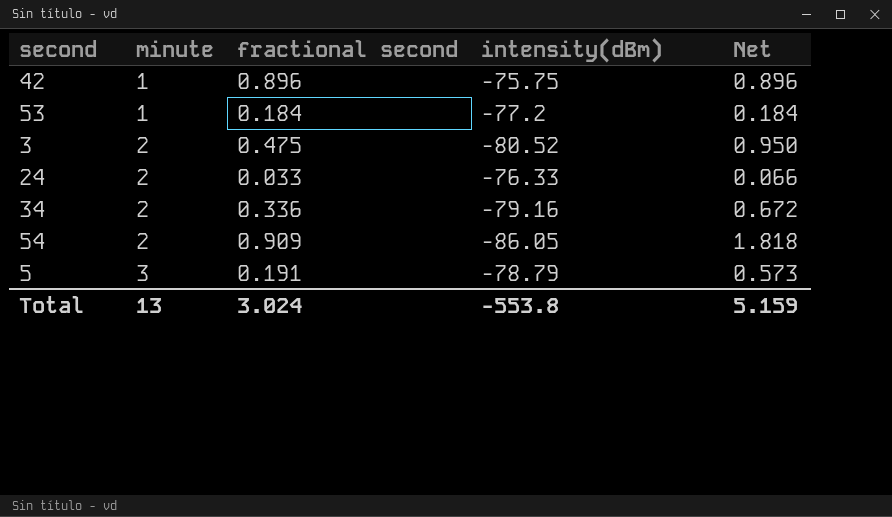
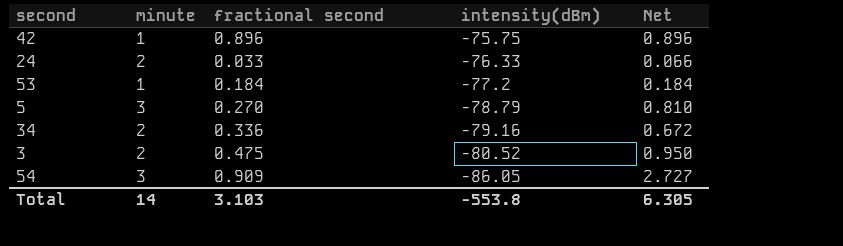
row order: minute ascending -> intensity(dBm) descending
5 | fractional second: 0.191 -> 0.270
5 | Net: 0.573 -> 0.810
54 | minute: 2 -> 3
54 | Net: 1.818 -> 2.727
Total | minute: 13 -> 14
Total | fractional second: 3.024 -> 3.103
Total | Net: 5.159 -> 6.305

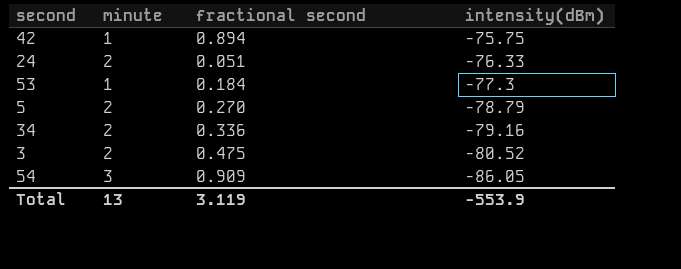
column Net | formula: [minute] * [fractional second] -> none
42 | fractional second: 0.896 -> 0.894
24 | fractional second: 0.033 -> 0.051
53 | intensity(dBm): -77.2 -> -77.3
5 | minute: 3 -> 2
Total | minute: 14 -> 13
Total | fractional second: 3.103 -> 3.119
Total | intensity(dBm): -553.8 -> -553.9

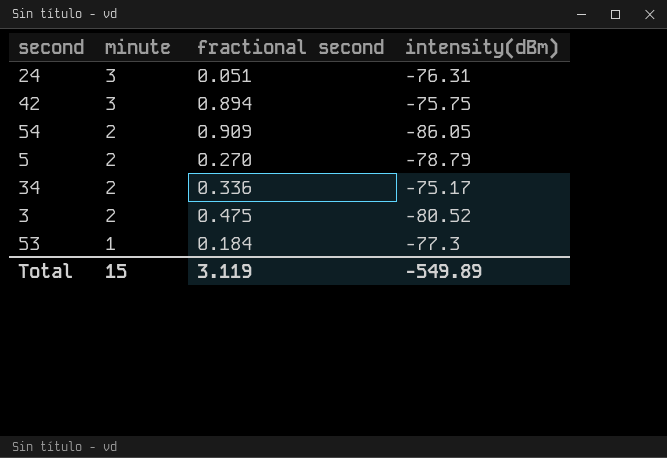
row order: intensity(dBm) descending -> minute descending
24 | minute: 2 -> 3
24 | intensity(dBm): -76.33 -> -76.31
42 | minute: 1 -> 3
54 | minute: 3 -> 2
34 | intensity(dBm): -79.16 -> -75.17
Total | minute: 13 -> 15
Total | intensity(dBm): -553.9 -> -549.89

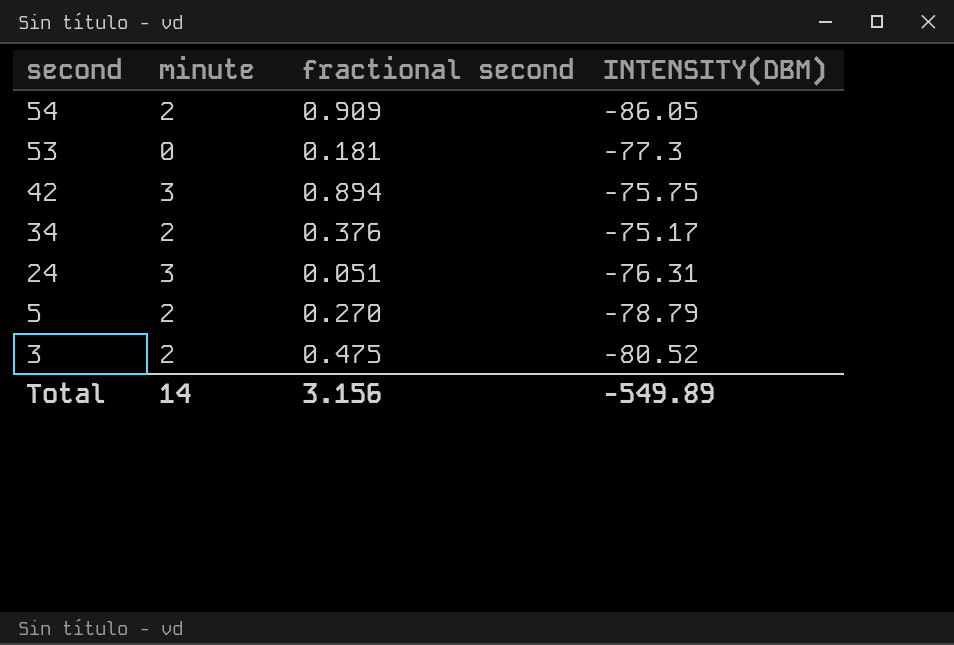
row order: minute descending -> second descending
column name: intensity(dBm) -> INTENSITY(DBM)
53 | minute: 1 -> 0
53 | fractional second: 0.184 -> 0.181
34 | fractional second: 0.336 -> 0.376
Total | minute: 15 -> 14
Total | fractional second: 3.119 -> 3.156

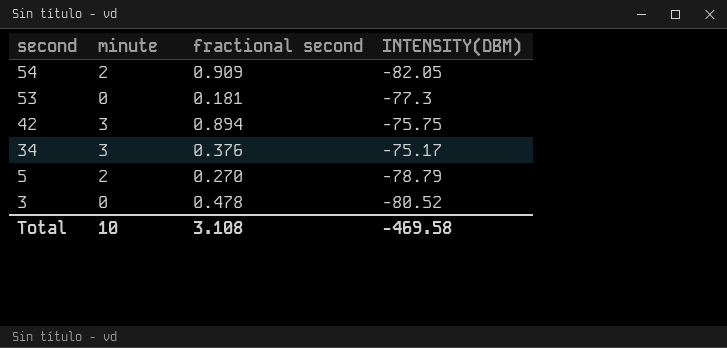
row 24: 3 | 0.051 | -76.31 -> none
54 | INTENSITY(DBM): -86.05 -> -82.05
34 | minute: 2 -> 3
3 | minute: 2 -> 0
3 | fractional second: 0.475 -> 0.478
Total | minute: 14 -> 10
Total | fractional second: 3.156 -> 3.108
Total | INTENSITY(DBM): -549.89 -> -469.58

